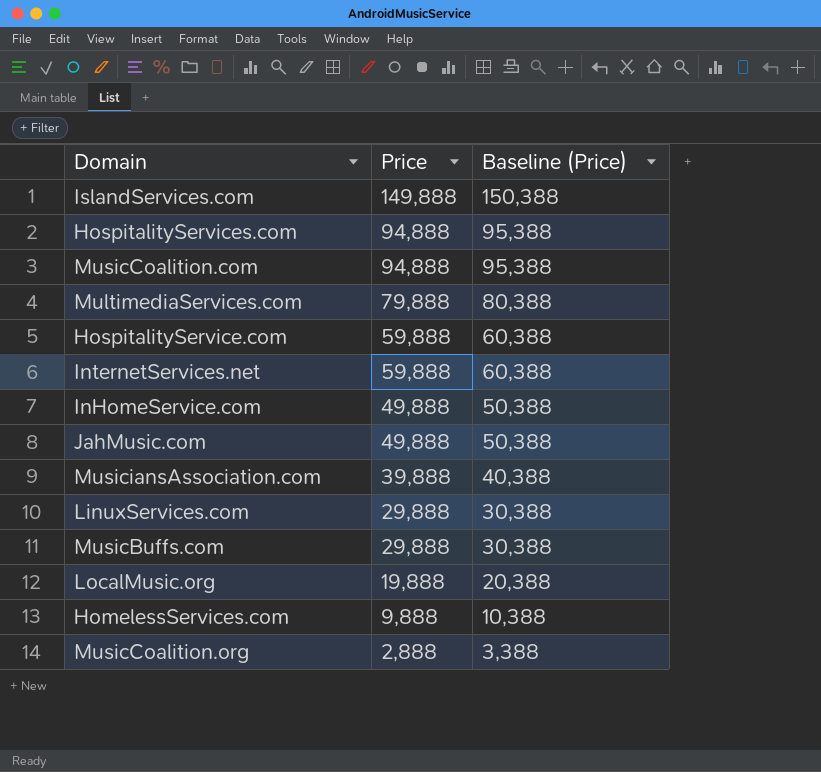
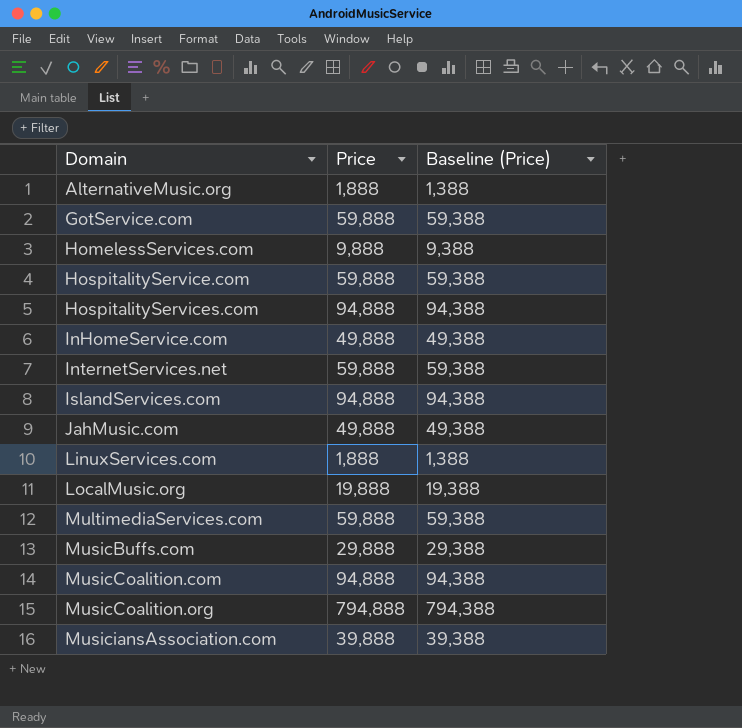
row order: Price descending -> Domain ascending
column Baseline (Price) | formula: [Price] + 500 -> [Price] - 500
row AlternativeMusic.org: none -> 1,888 | 1,388
row GotService.com: none -> 59,888 | 59,388
IslandServices.com | Price: 149,888 -> 94,888
LinuxServices.com | Price: 29,888 -> 1,888
MultimediaServices.com | Price: 79,888 -> 59,888
MusicCoalition.org | Price: 2,888 -> 794,888

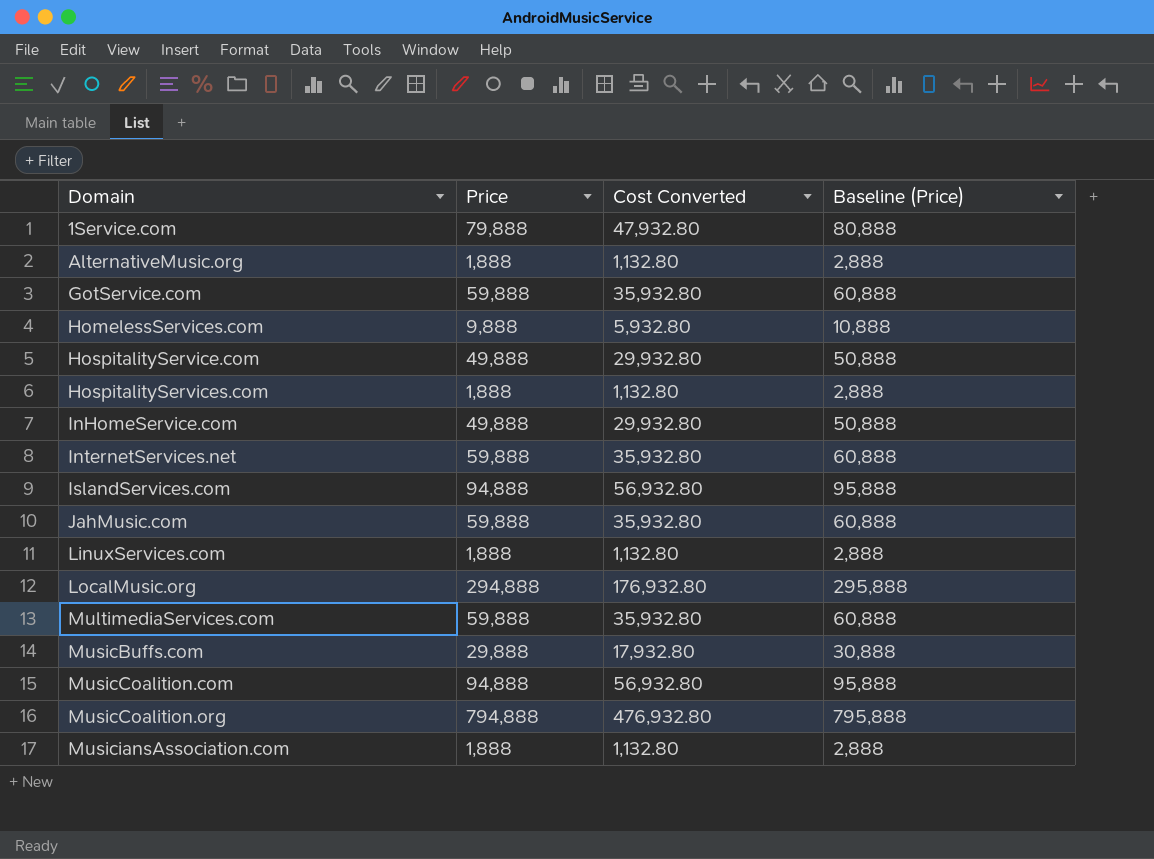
column Cost Converted | formula: none -> [Price] * 0.6
column Baseline (Price) | formula: [Price] - 500 -> [Price] + 1000
row 1Service.com: none -> 79,888 | 47,932.80 | 80,888
HospitalityService.com | Price: 59,888 -> 49,888
HospitalityServices.com | Price: 94,888 -> 1,888
JahMusic.com | Price: 49,888 -> 59,888
LocalMusic.org | Price: 19,888 -> 294,888
MusiciansAssociation.com | Price: 39,888 -> 1,888

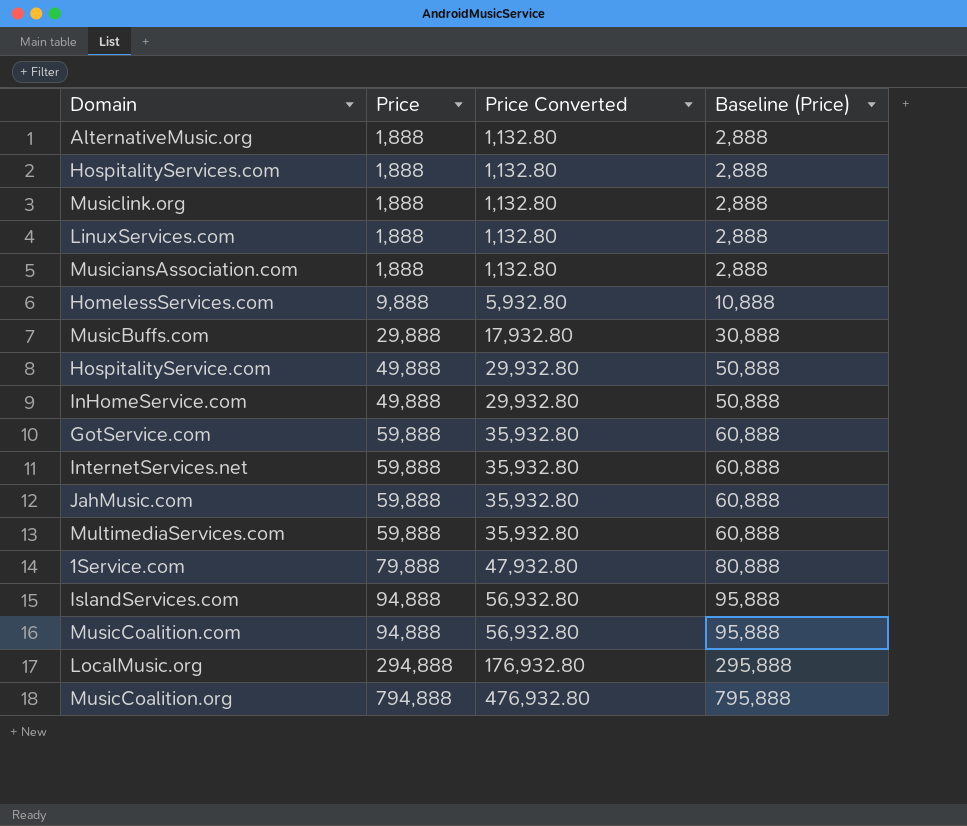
row order: Domain ascending -> Price ascending
column name: Cost Converted -> Price Converted
row Musiclink.org: none -> 1,888 | 1,132.80 | 2,888

